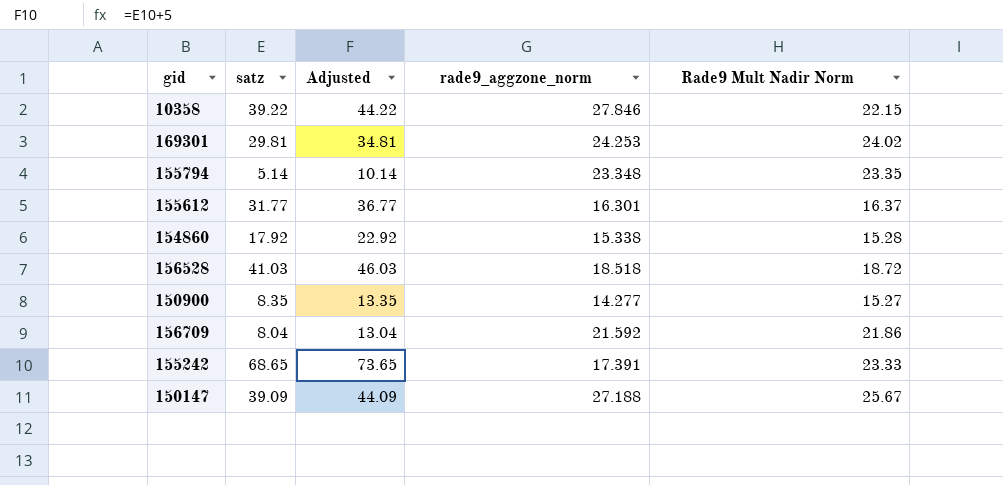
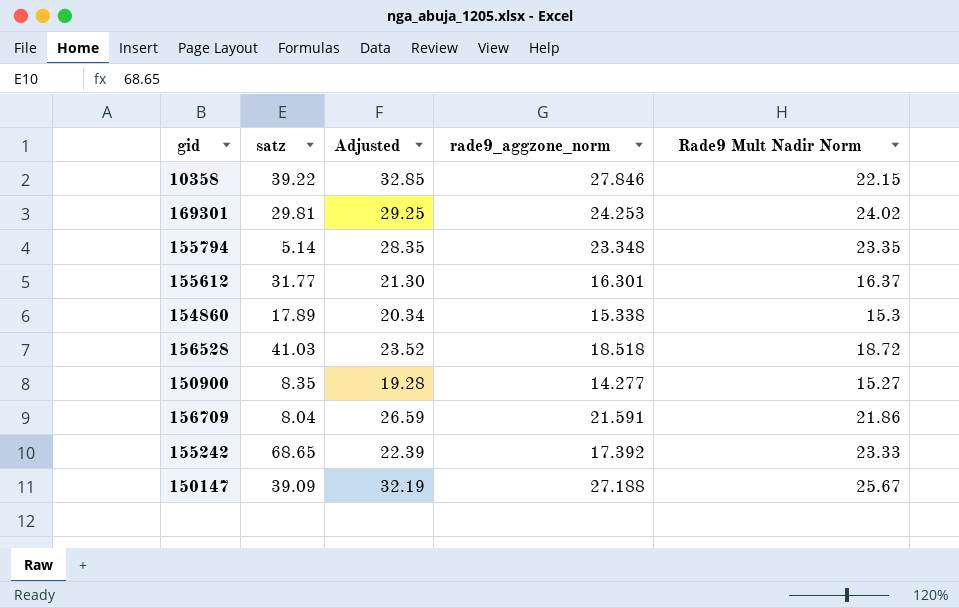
column Adjusted | formula: [satz] + 5 -> [rade9_aggzone_norm] + 5
154860 | satz: 17.92 -> 17.89
154860 | Rade9 Mult Nadir Norm: 15.28 -> 15.3
156709 | rade9_aggzone_norm: 21.592 -> 21.591
155242 | rade9_aggzone_norm: 17.391 -> 17.392

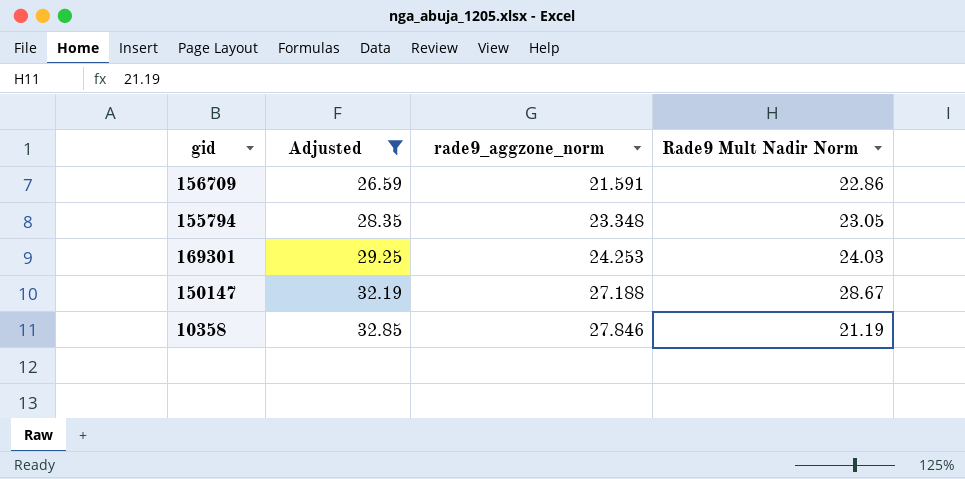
filter: none -> Adjusted >= 26.59
row order: none -> Adjusted ascending
column satz | position: 2 -> none
156709 | Rade9 Mult Nadir Norm: 21.86 -> 22.86
155794 | Rade9 Mult Nadir Norm: 23.35 -> 23.05
169301 | Rade9 Mult Nadir Norm: 24.02 -> 24.03
150147 | Rade9 Mult Nadir Norm: 25.67 -> 28.67
10358 | Rade9 Mult Nadir Norm: 22.15 -> 21.19

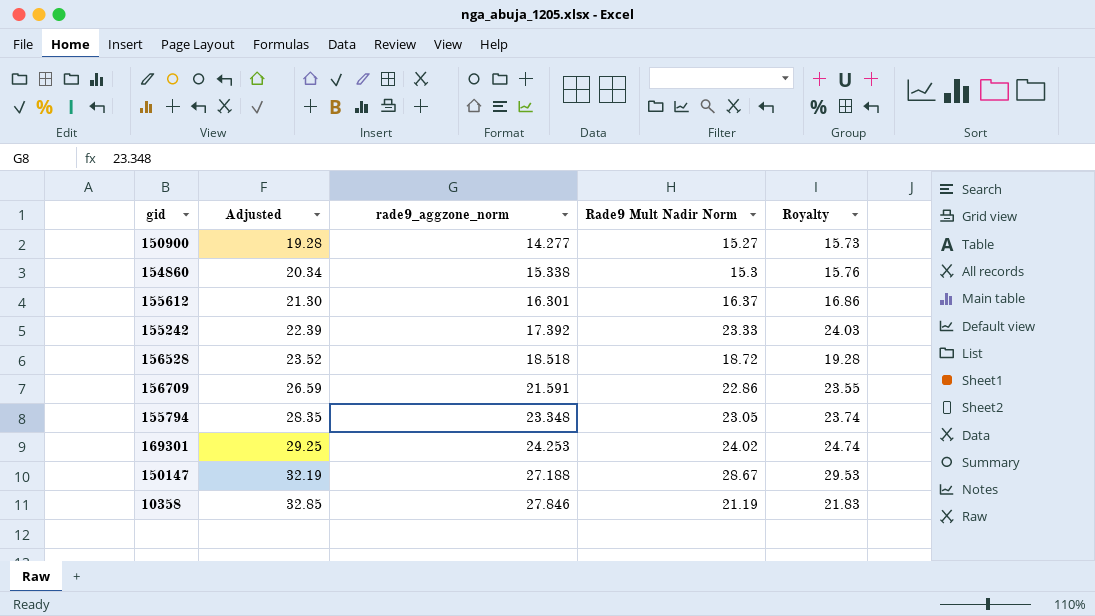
filter: Adjusted >= 26.59 -> none
column Royalty | formula: none -> [Rade9 Mult Nadir Norm] * 1.03
169301 | Rade9 Mult Nadir Norm: 24.03 -> 24.02

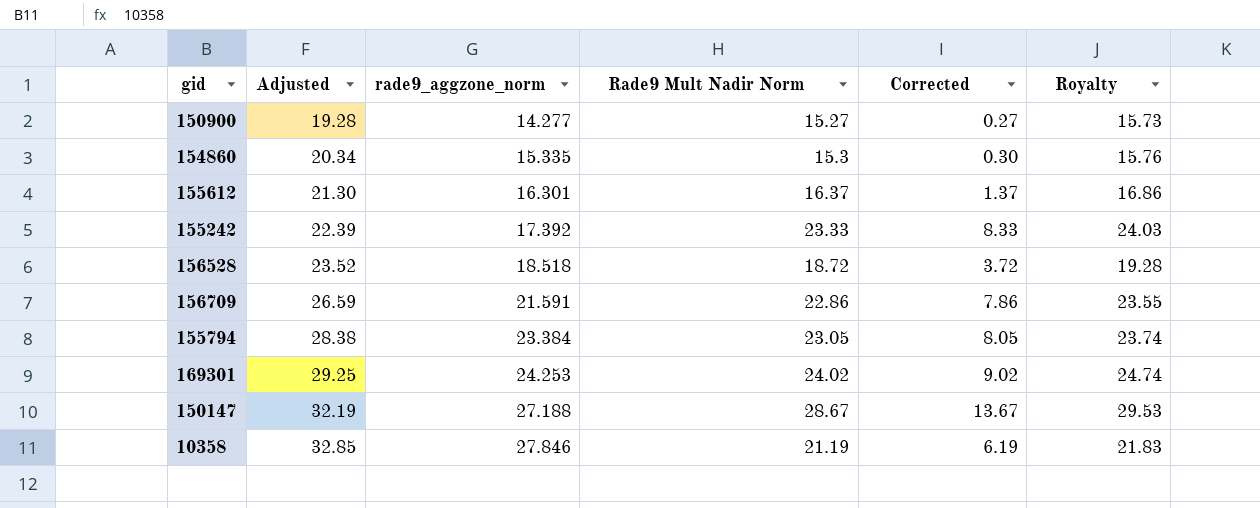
column Corrected | formula: none -> [Rade9 Mult Nadir Norm] - 15
154860 | rade9_aggzone_norm: 15.338 -> 15.335
155794 | Adjusted: 28.35 -> 28.38
155794 | rade9_aggzone_norm: 23.348 -> 23.384

